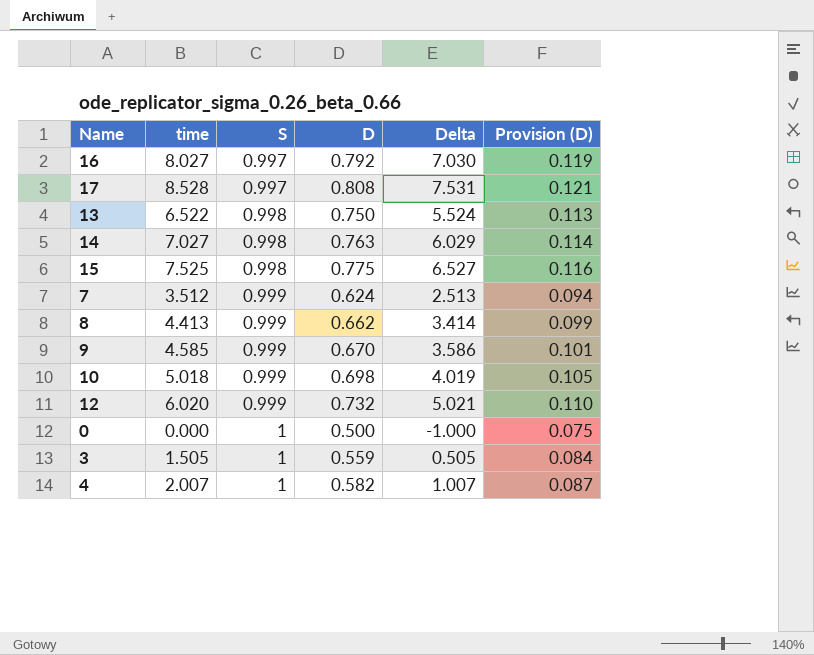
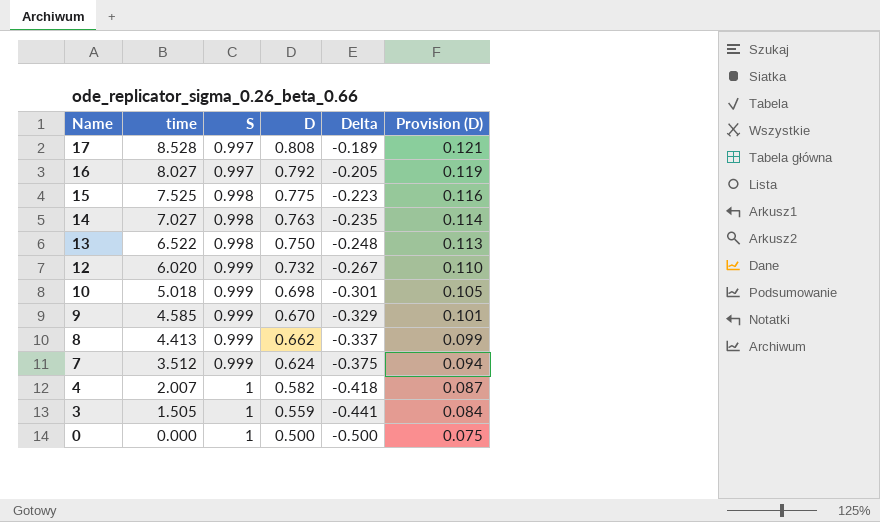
row order: S ascending -> Name descending
column Delta | formula: [time] - [S] -> [D] - [S]

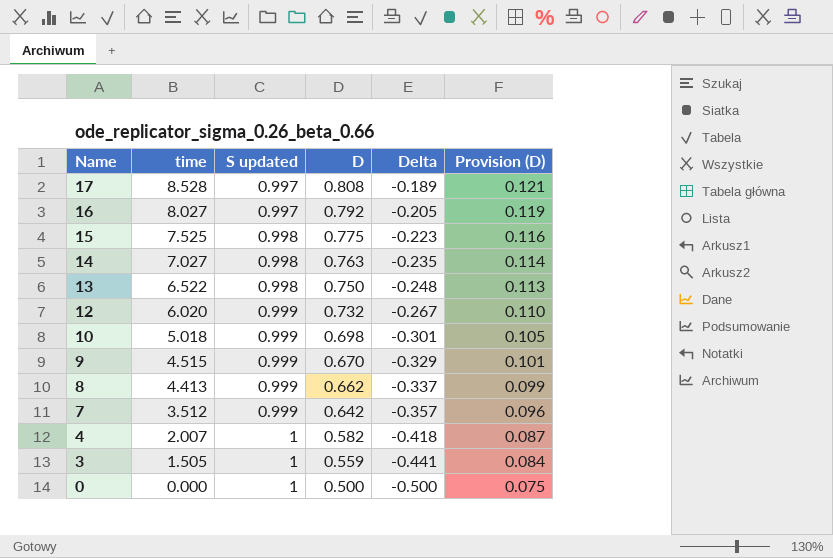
column name: S -> S updated
9 | time: 4.585 -> 4.515
7 | D: 0.624 -> 0.642
7 | Delta: -0.375 -> -0.357
7 | Provision (D): 0.094 -> 0.096

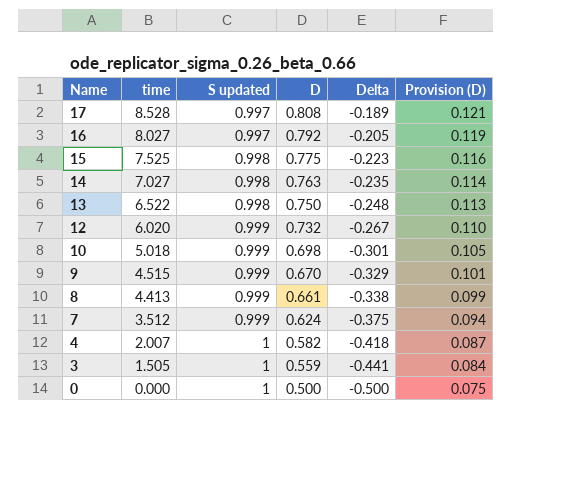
8 | D: 0.662 -> 0.661
8 | Delta: -0.337 -> -0.338
7 | D: 0.642 -> 0.624
7 | Delta: -0.357 -> -0.375
7 | Provision (D): 0.096 -> 0.094

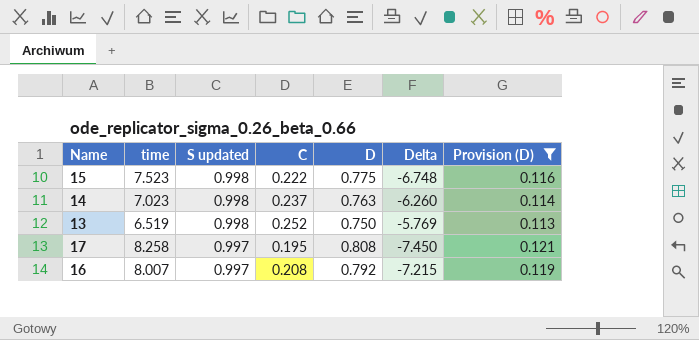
filter: none -> Provision (D) >= 0.113
row order: Name descending -> S updated descending
column C | position: none -> 4
column Delta | formula: [D] - [S updated] -> [D] - [time]
15 | time: 7.525 -> 7.523
14 | time: 7.027 -> 7.023
13 | time: 6.522 -> 6.519
17 | time: 8.528 -> 8.258
16 | time: 8.027 -> 8.007

